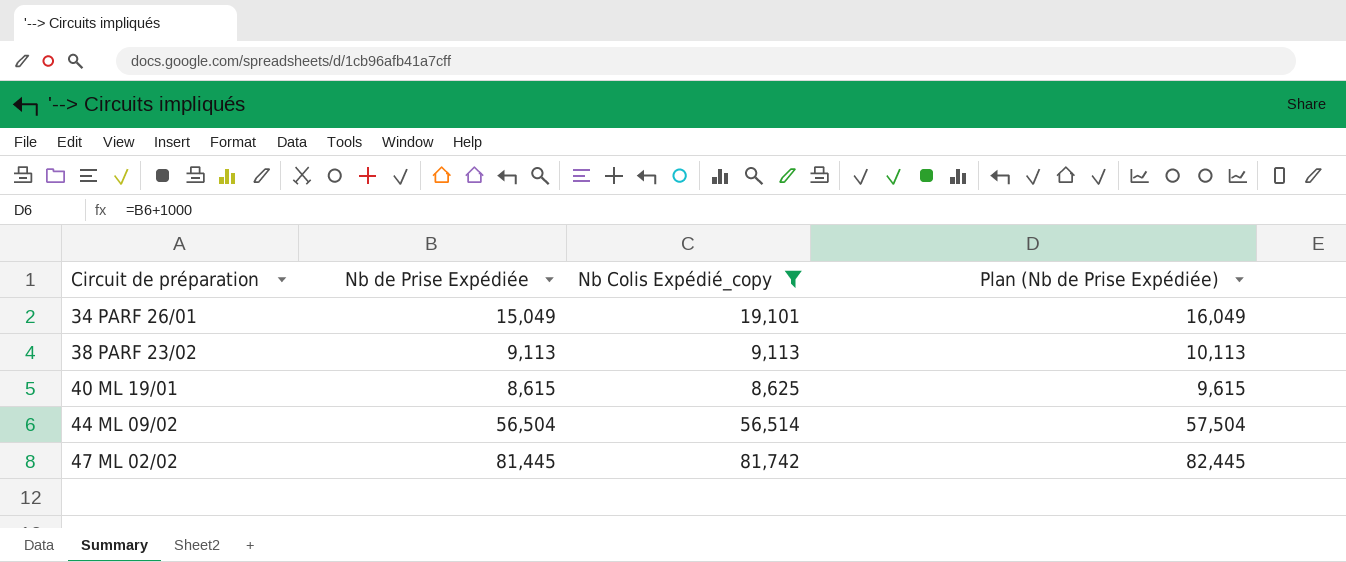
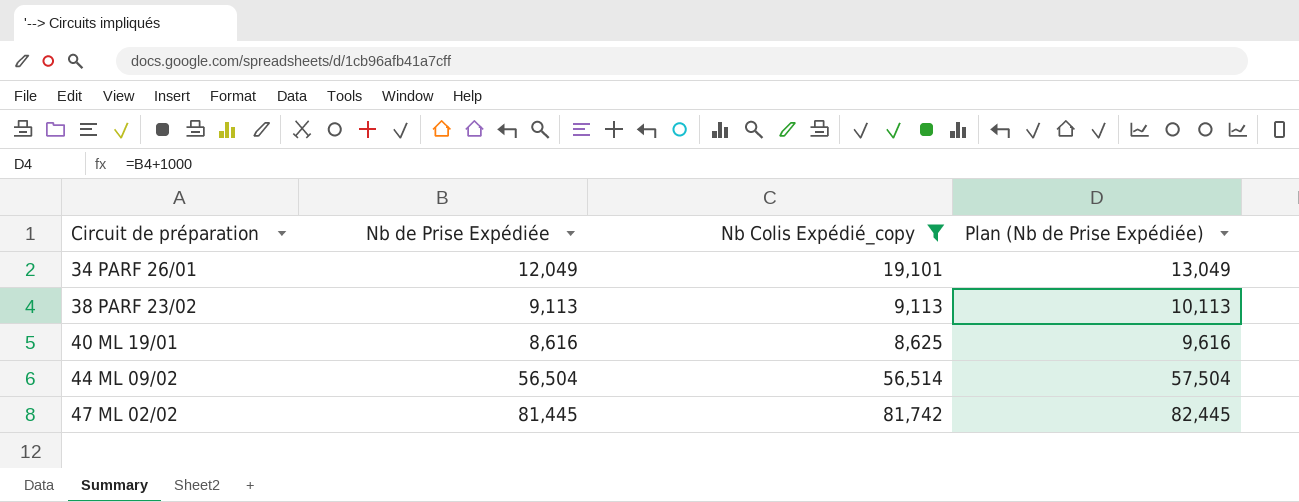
34 PARF 26/01 | Nb de Prise Expédiée: 15,049 -> 12,049
34 PARF 26/01 | Plan (Nb de Prise Expédiée): 16,049 -> 13,049
40 ML 19/01 | Nb de Prise Expédiée: 8,615 -> 8,616
40 ML 19/01 | Plan (Nb de Prise Expédiée): 9,615 -> 9,616

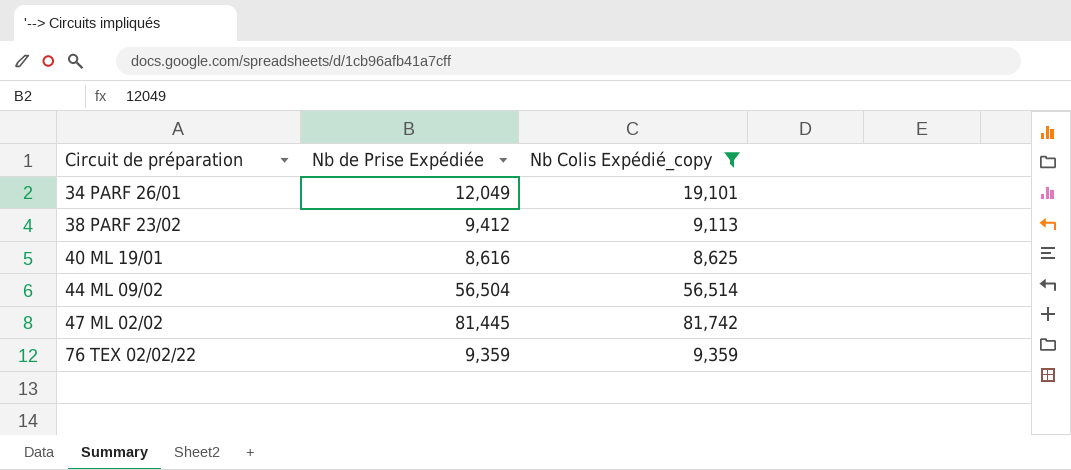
column Plan (Nb de Prise Expédiée) | formula: [Nb de Prise Expédiée] + 1000 -> none
38 PARF 23/02 | Nb de Prise Expédiée: 9,113 -> 9,412
row 76 TEX 02/02/22: none -> 9,359 | 9,359

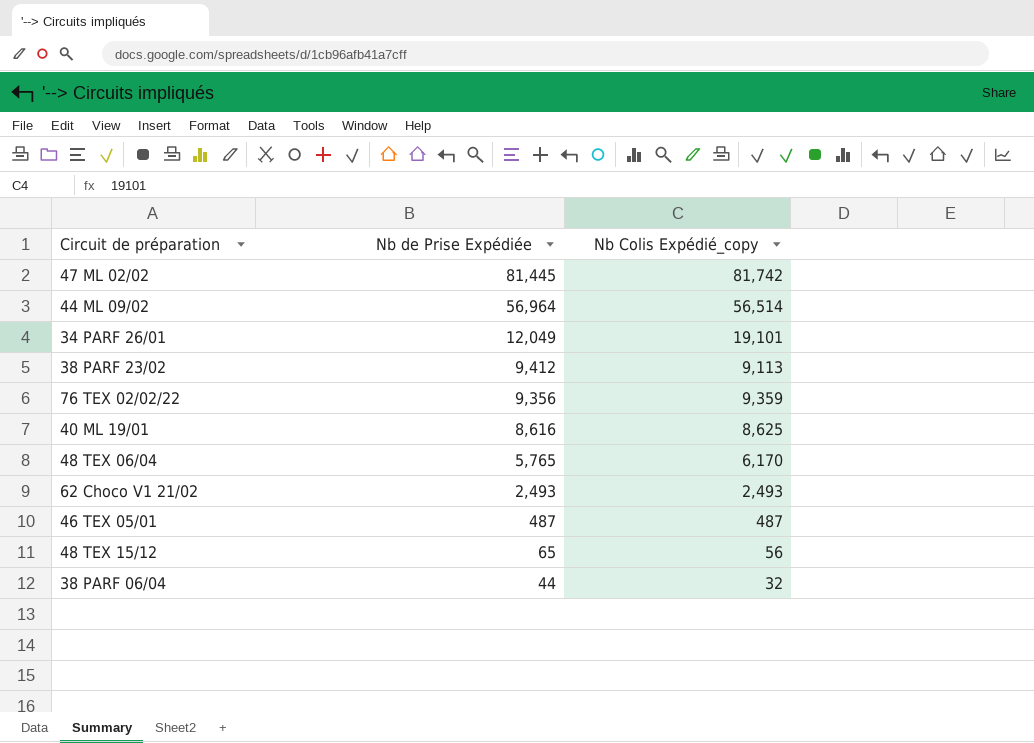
filter: Nb Colis Expédié_copy >= 8,625 -> none
row order: Circuit de préparation ascending -> Nb de Prise Expédiée descending
44 ML 09/02 | Nb de Prise Expédiée: 56,504 -> 56,964
76 TEX 02/02/22 | Nb de Prise Expédiée: 9,359 -> 9,356

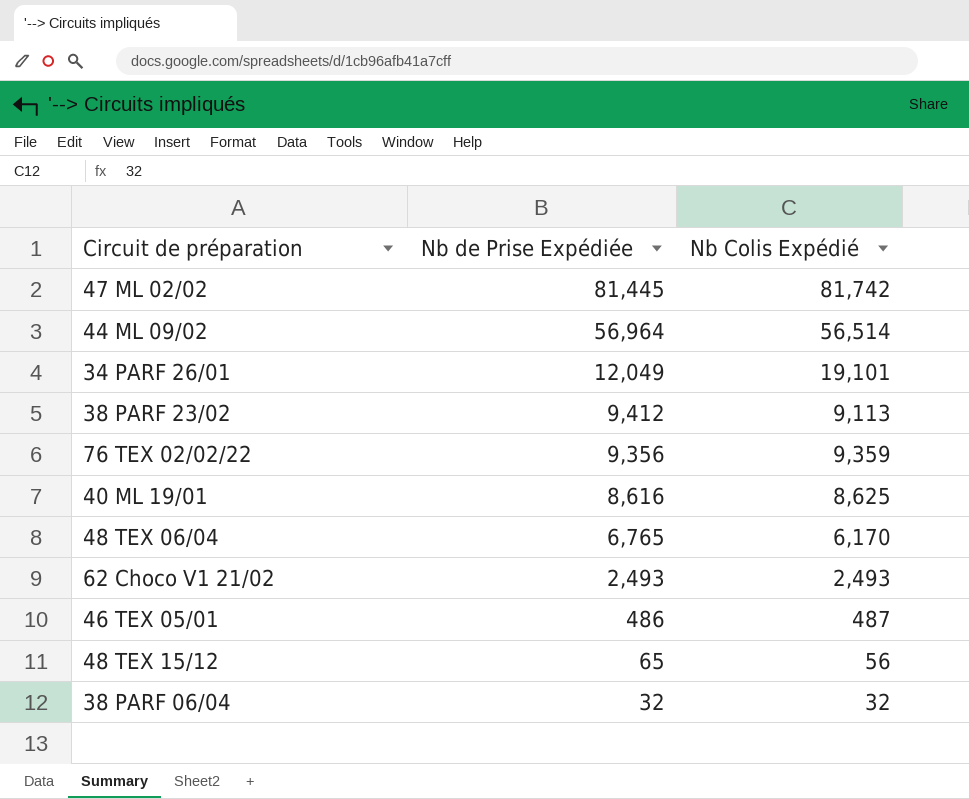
column name: Nb Colis Expédié_copy -> Nb Colis Expédié
48 TEX 06/04 | Nb de Prise Expédiée: 5,765 -> 6,765
46 TEX 05/01 | Nb de Prise Expédiée: 487 -> 486
38 PARF 06/04 | Nb de Prise Expédiée: 44 -> 32

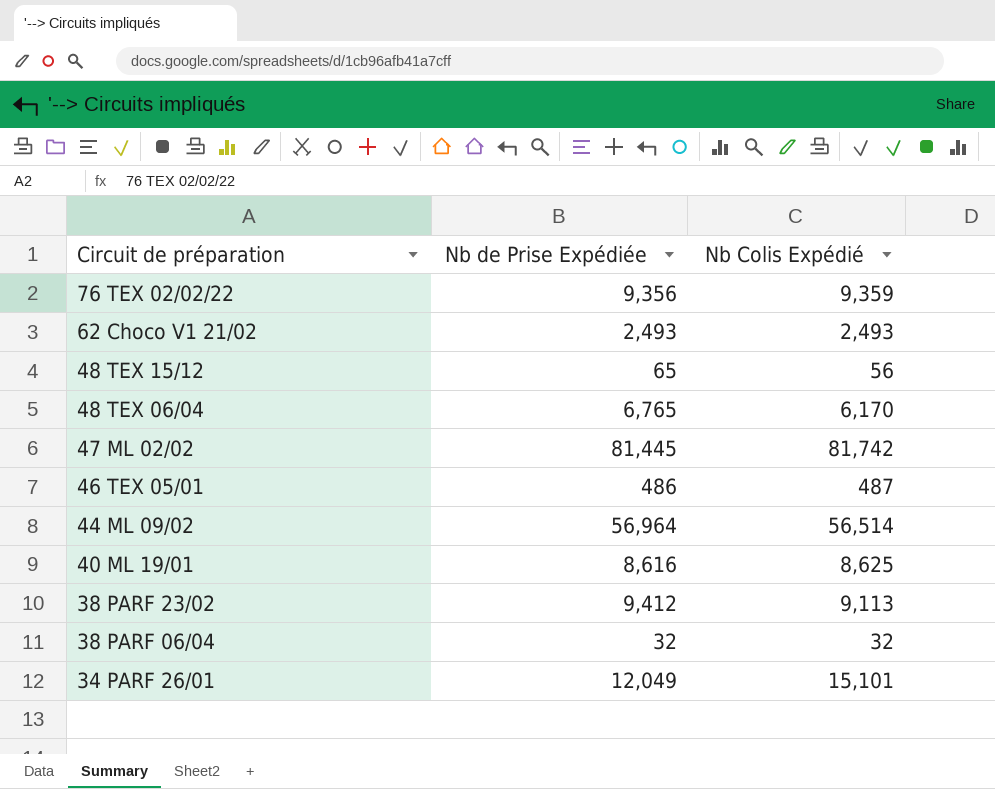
row order: Nb de Prise Expédiée descending -> Circuit de préparation descending
34 PARF 26/01 | Nb Colis Expédié: 19,101 -> 15,101

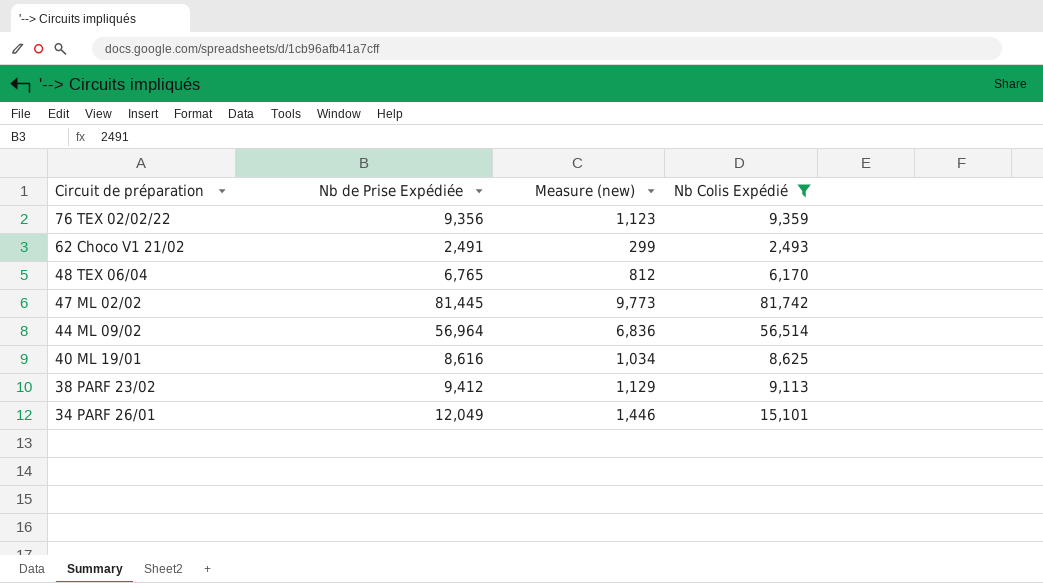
filter: none -> Nb Colis Expédié >= 2,493
column Measure (new) | formula: none -> [Nb de Prise Expédiée] * 0.12
62 Choco V1 21/02 | Nb de Prise Expédiée: 2,493 -> 2,491

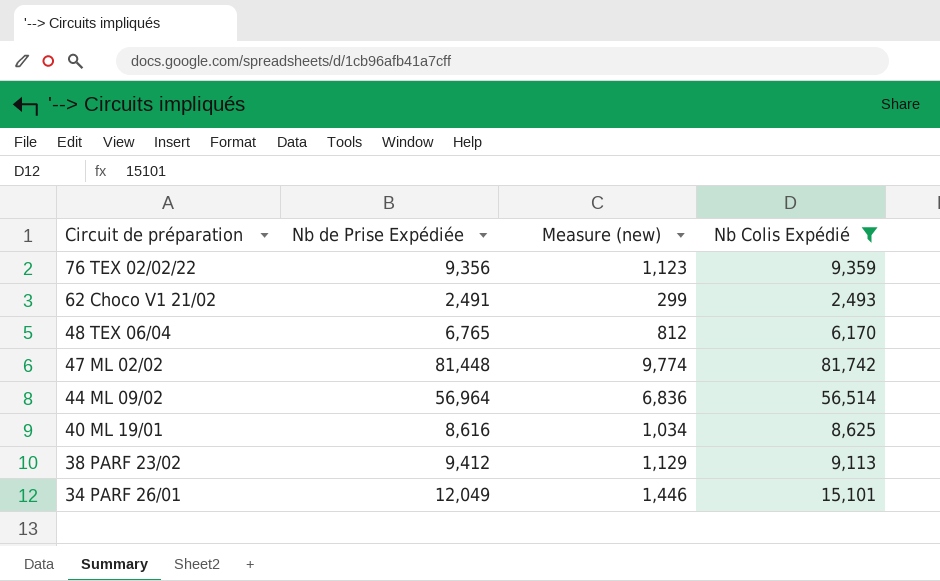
47 ML 02/02 | Nb de Prise Expédiée: 81,445 -> 81,448
47 ML 02/02 | Measure (new): 9,773 -> 9,774

